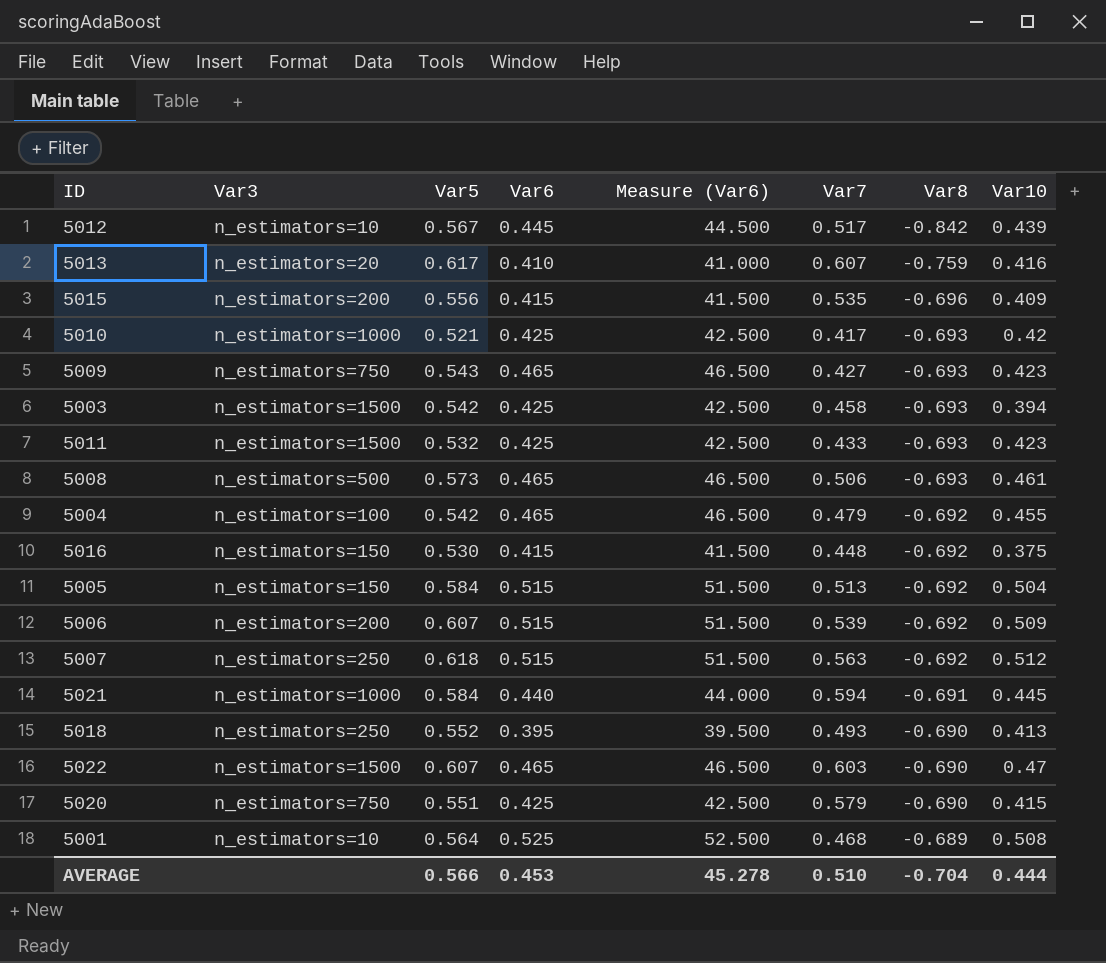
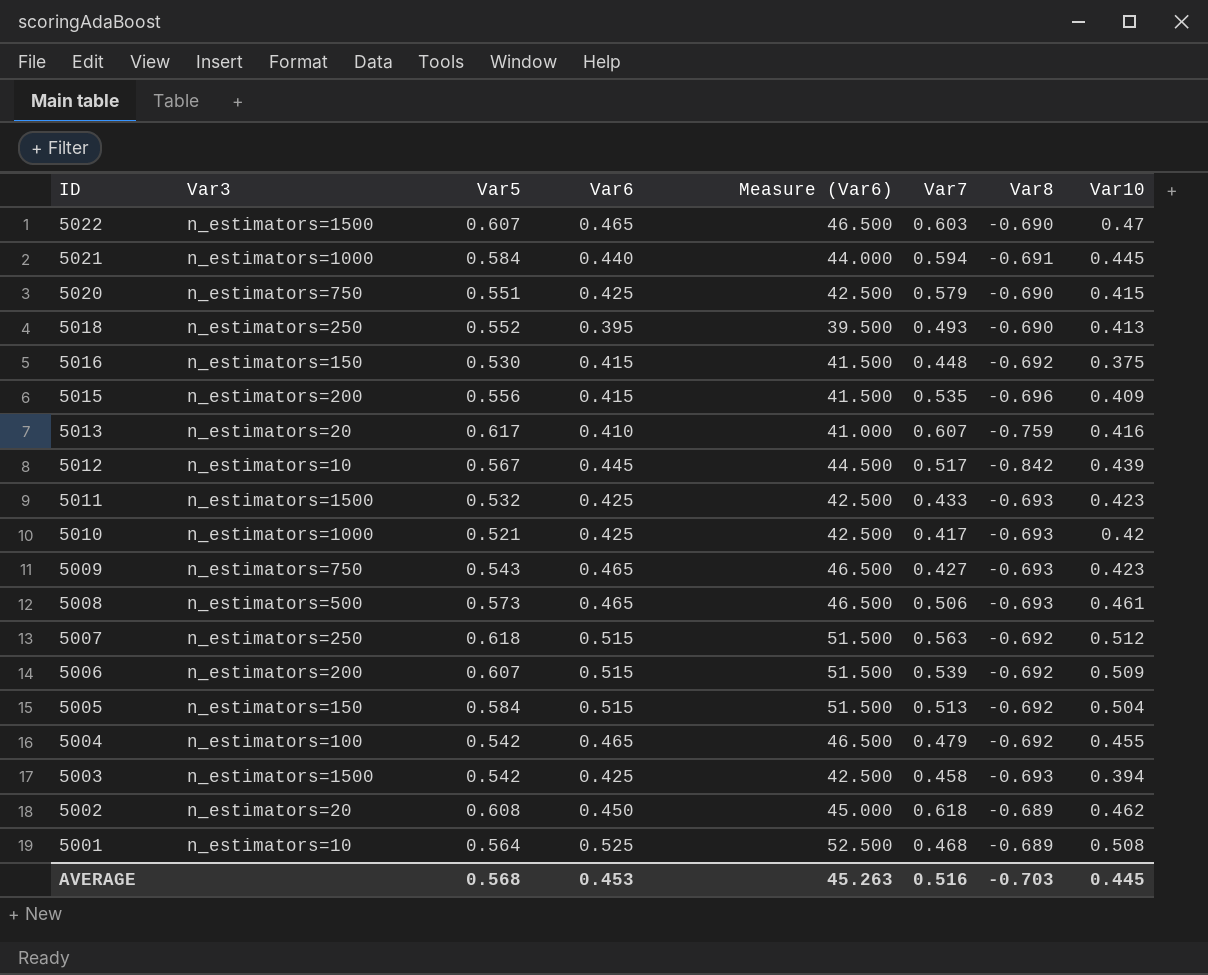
row order: Var8 ascending -> ID descending
row 5002: none -> n_estimators=20 | 0.608 | 0.450 | 45.000 | 0.618 | -0.689 | 0.462
AVERAGE | Var5: 0.566 -> 0.568
AVERAGE | Measure (Var6): 45.278 -> 45.263
AVERAGE | Var7: 0.510 -> 0.516
AVERAGE | Var8: -0.704 -> -0.703
AVERAGE | Var10: 0.444 -> 0.445

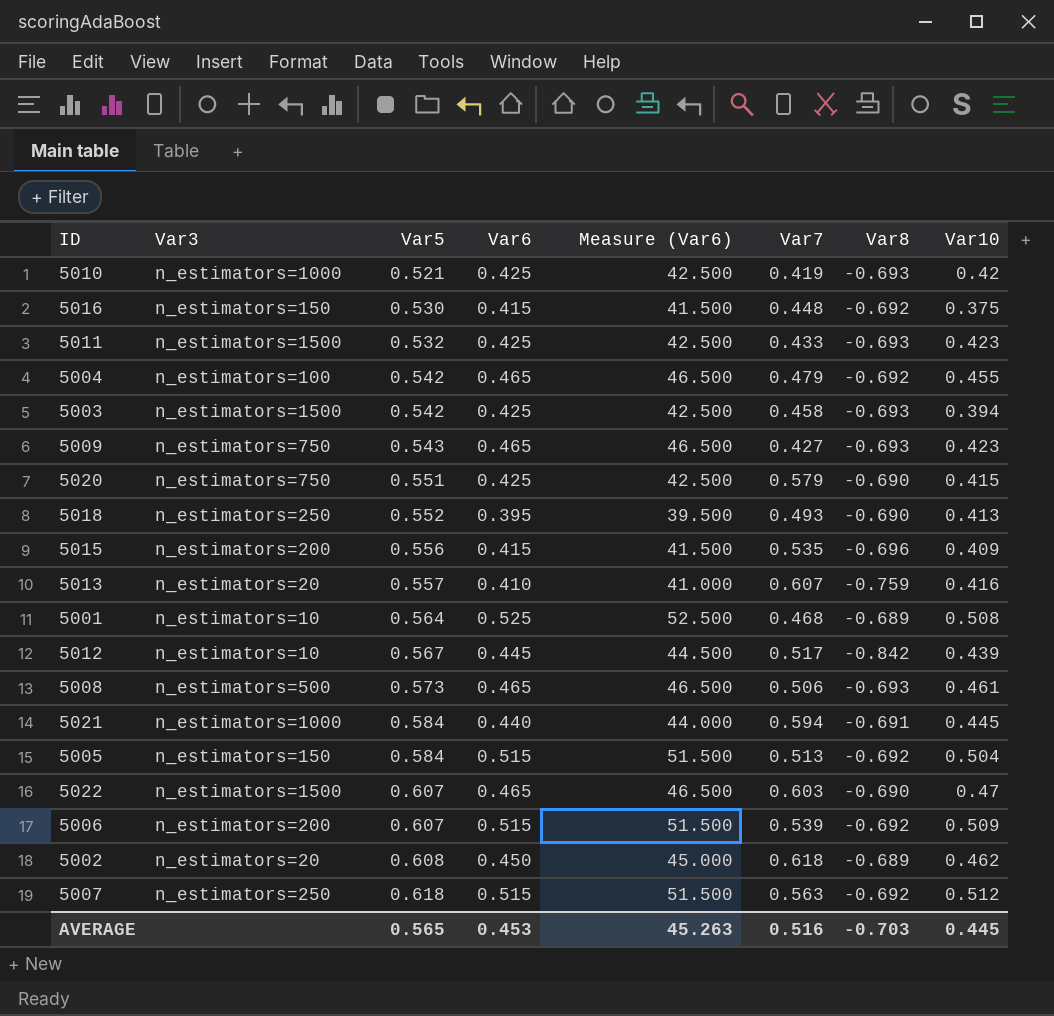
row order: ID descending -> Var5 ascending
5010 | Var7: 0.417 -> 0.419
5013 | Var5: 0.617 -> 0.557
AVERAGE | Var5: 0.568 -> 0.565

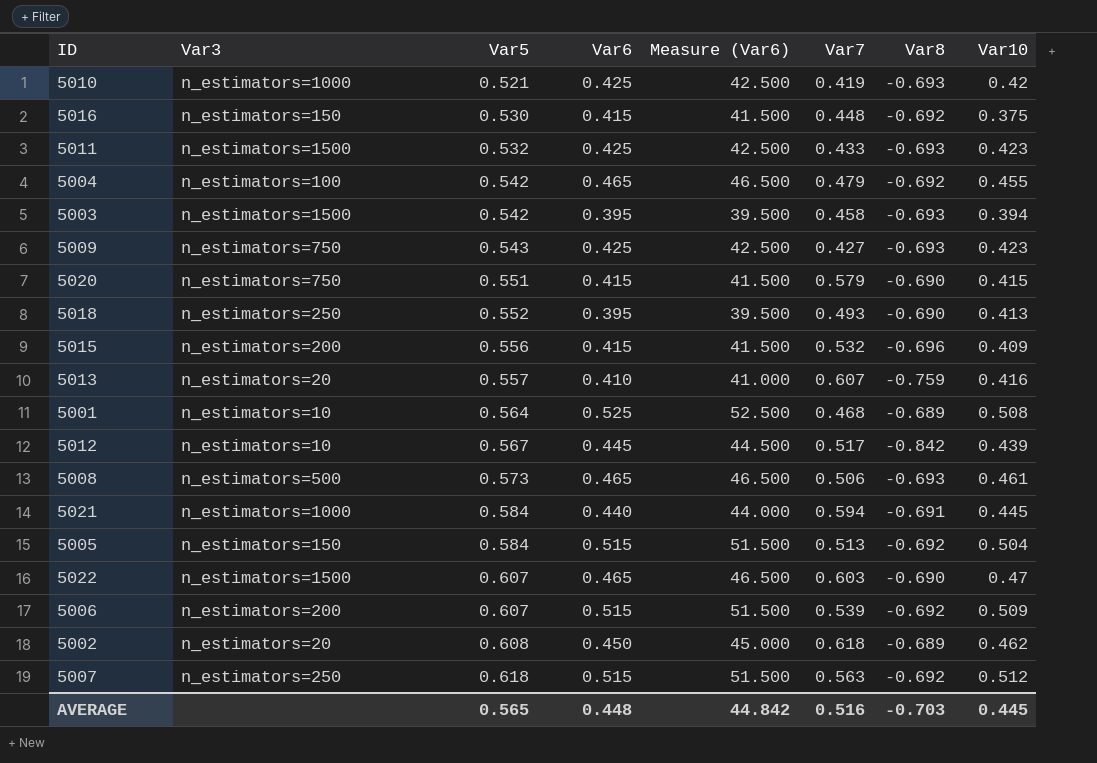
5003 | Var6: 0.425 -> 0.395
5003 | Measure (Var6): 42.500 -> 39.500
5009 | Var6: 0.465 -> 0.425
5009 | Measure (Var6): 46.500 -> 42.500
5020 | Var6: 0.425 -> 0.415
5020 | Measure (Var6): 42.500 -> 41.500
5015 | Var7: 0.535 -> 0.532
AVERAGE | Var6: 0.453 -> 0.448
AVERAGE | Measure (Var6): 45.263 -> 44.842

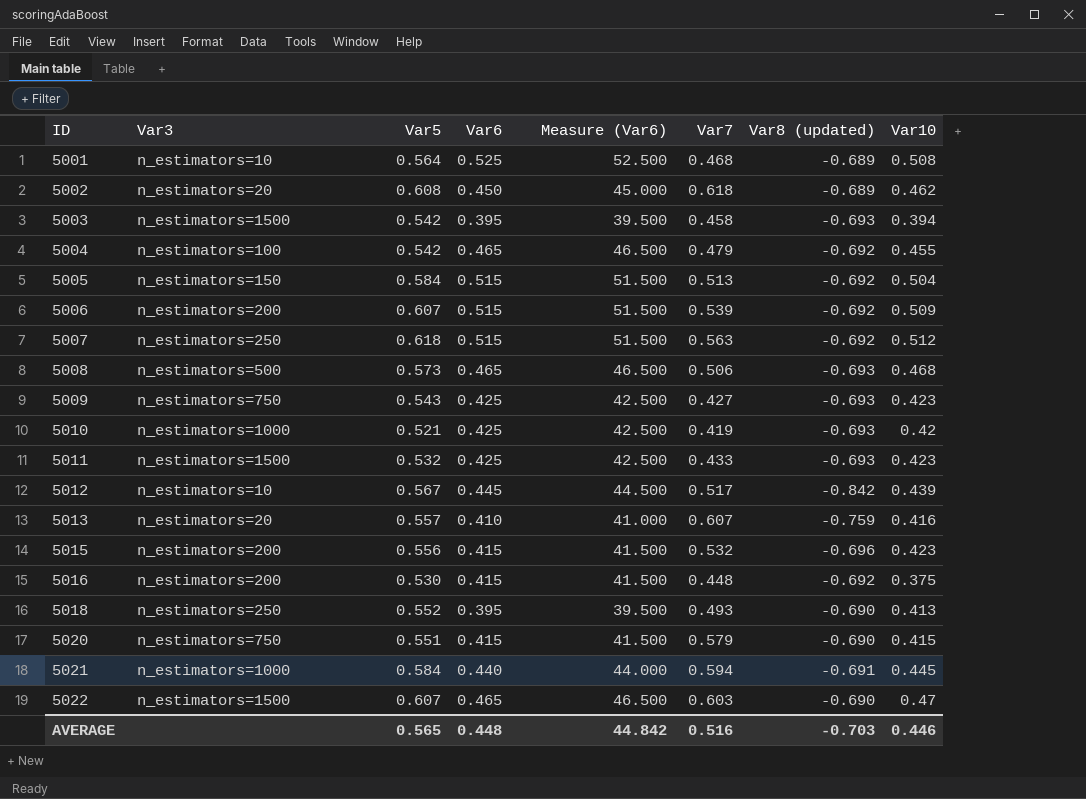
row order: Var5 ascending -> ID ascending
column name: Var8 -> Var8 (updated)
5008 | Var10: 0.461 -> 0.468
5015 | Var10: 0.409 -> 0.423
5016 | Var3: n_estimators=150 -> n_estimators=200
AVERAGE | Var10: 0.445 -> 0.446

